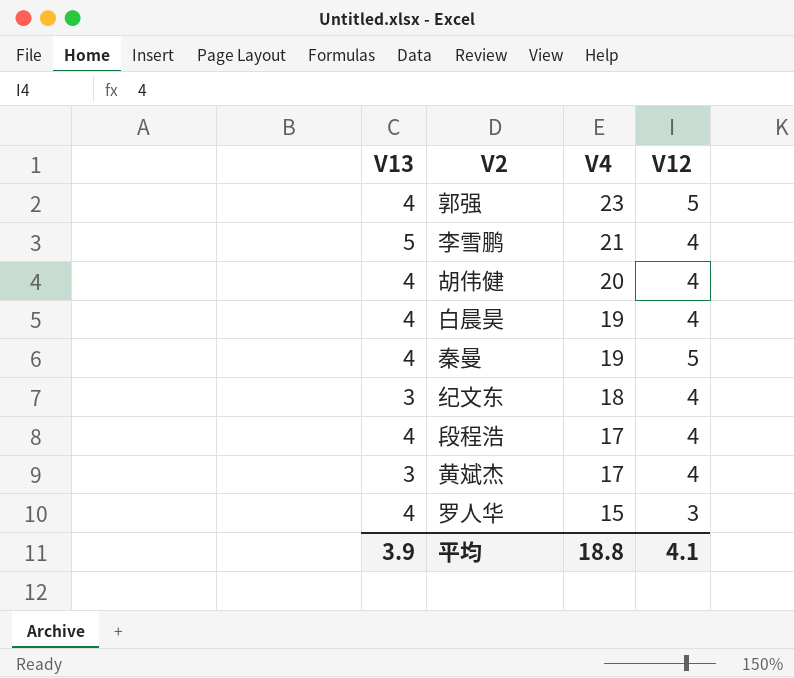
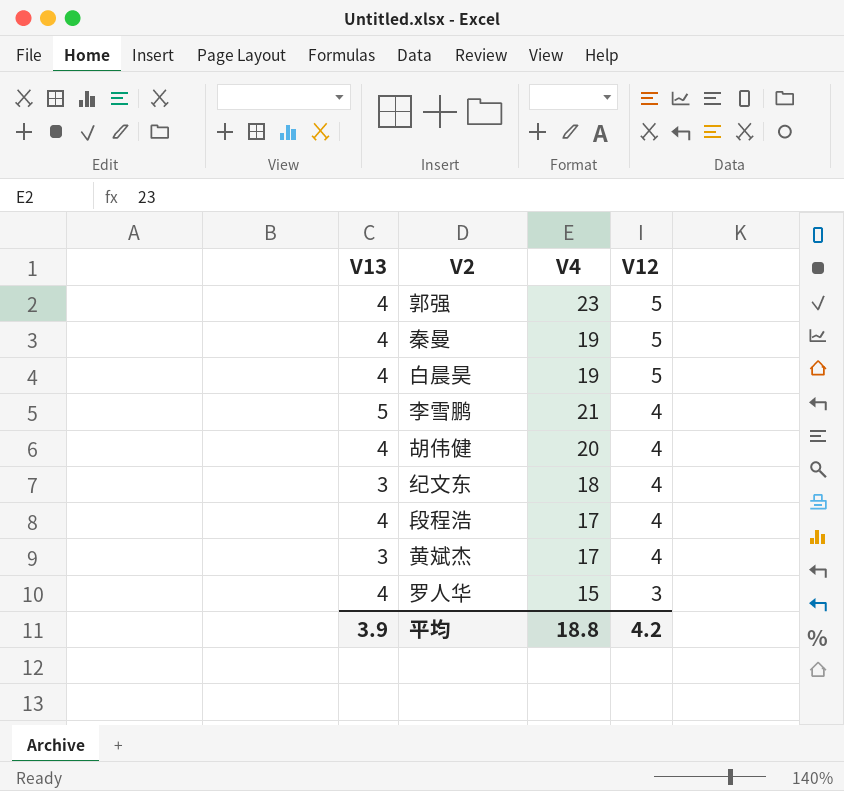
row order: V4 descending -> V12 descending
白晨昊 | V12: 4 -> 5
平均 | V12: 4.1 -> 4.2

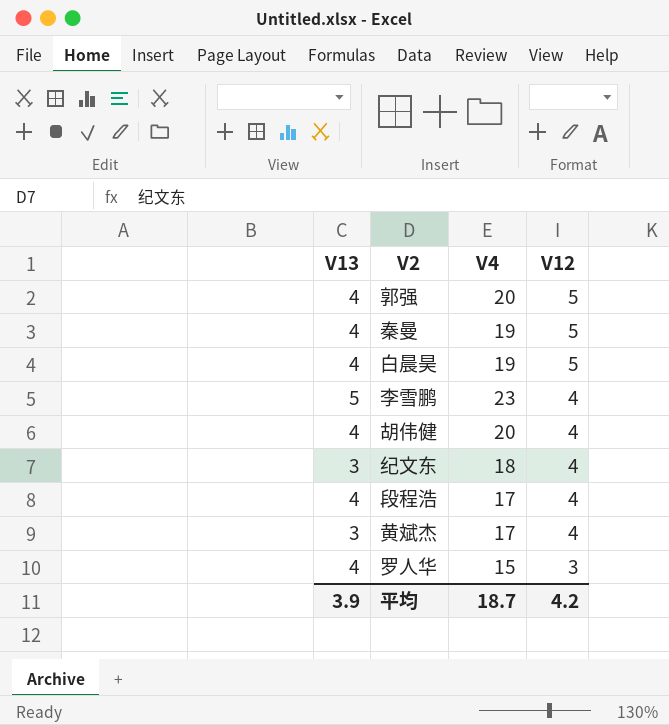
郭强 | V4: 23 -> 20
李雪鹏 | V4: 21 -> 23
平均 | V4: 18.8 -> 18.7

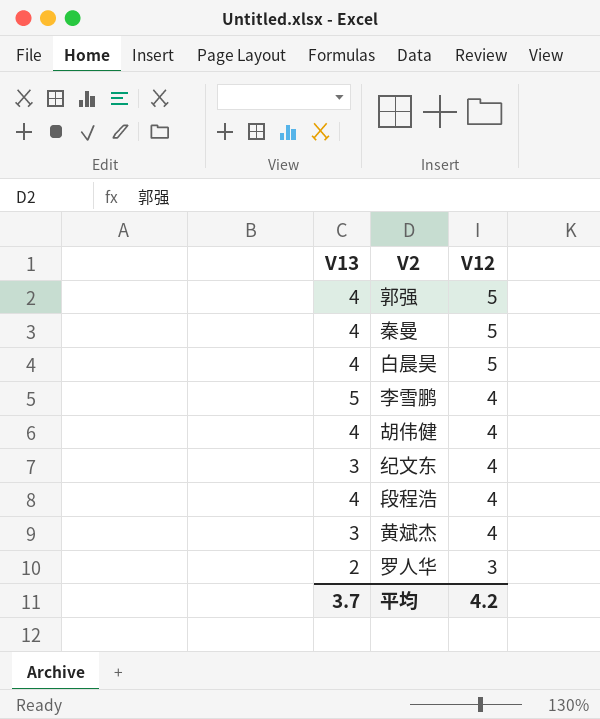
column V4 | position: 3 -> none
罗人华 | V13: 4 -> 2
平均 | V13: 3.9 -> 3.7

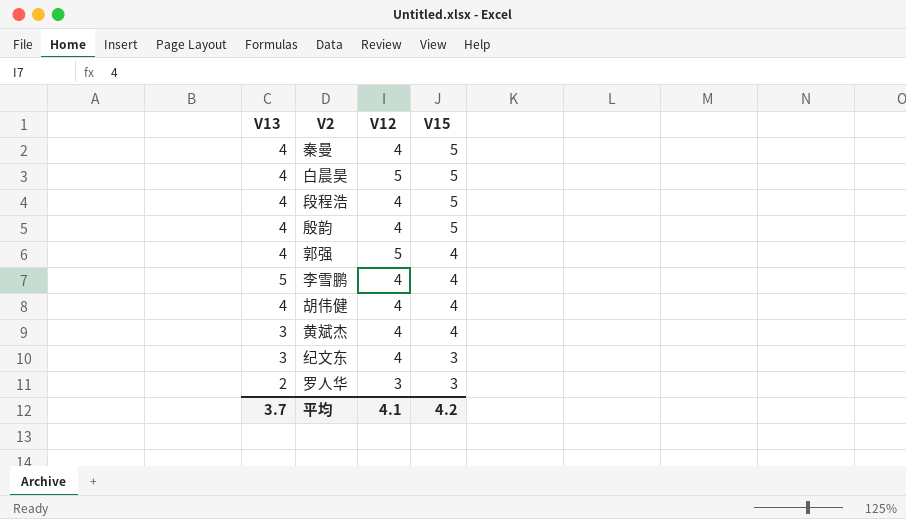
row order: V12 descending -> V15 descending
column V15 | position: none -> 4
秦曼 | V12: 5 -> 4
row 殷韵: none -> 4 | 4 | 5
平均 | V12: 4.2 -> 4.1

